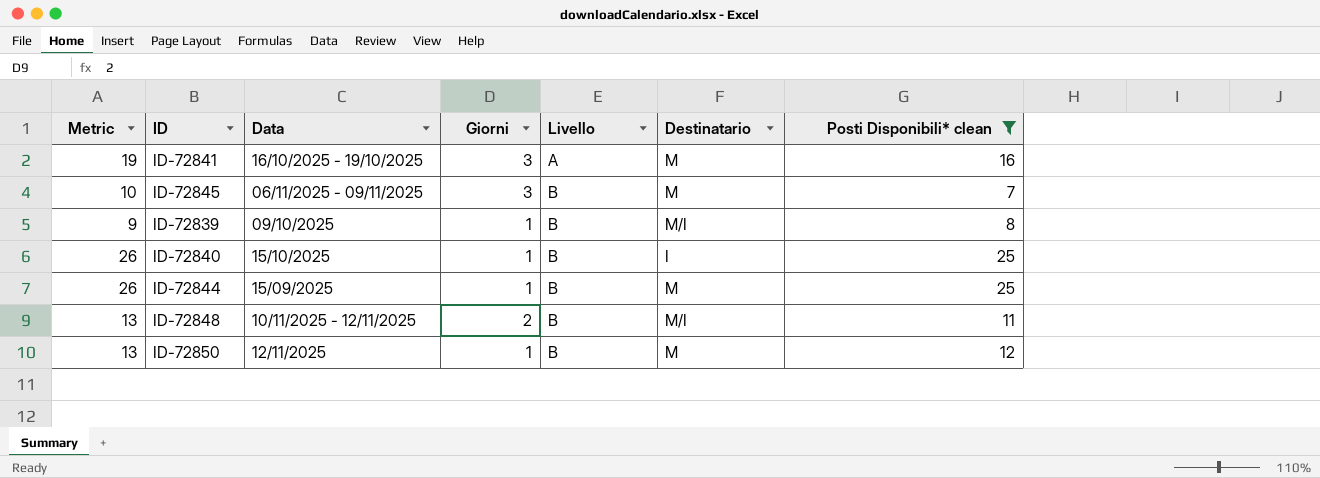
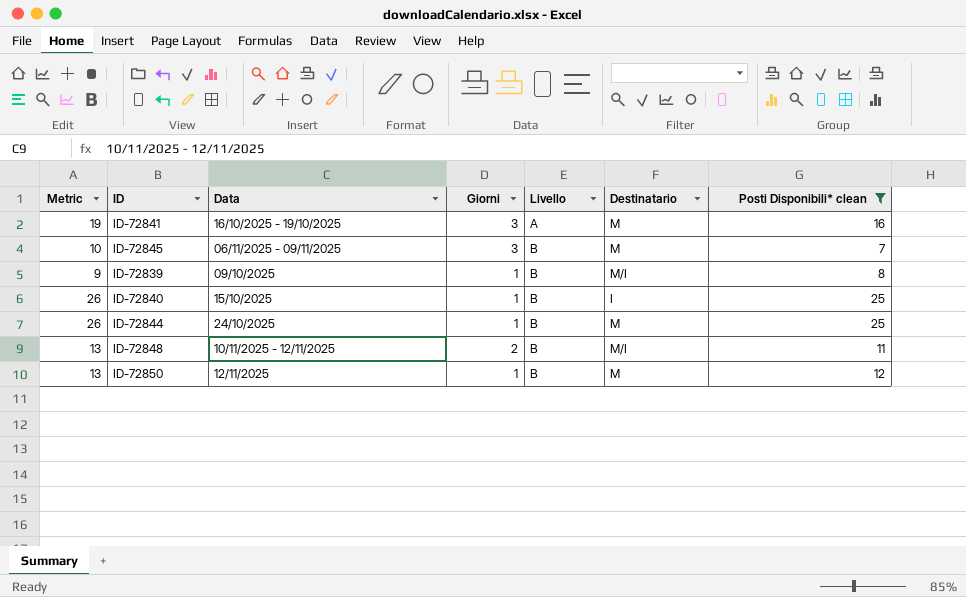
ID-72844 | Data: 15/09/2025 -> 24/10/2025

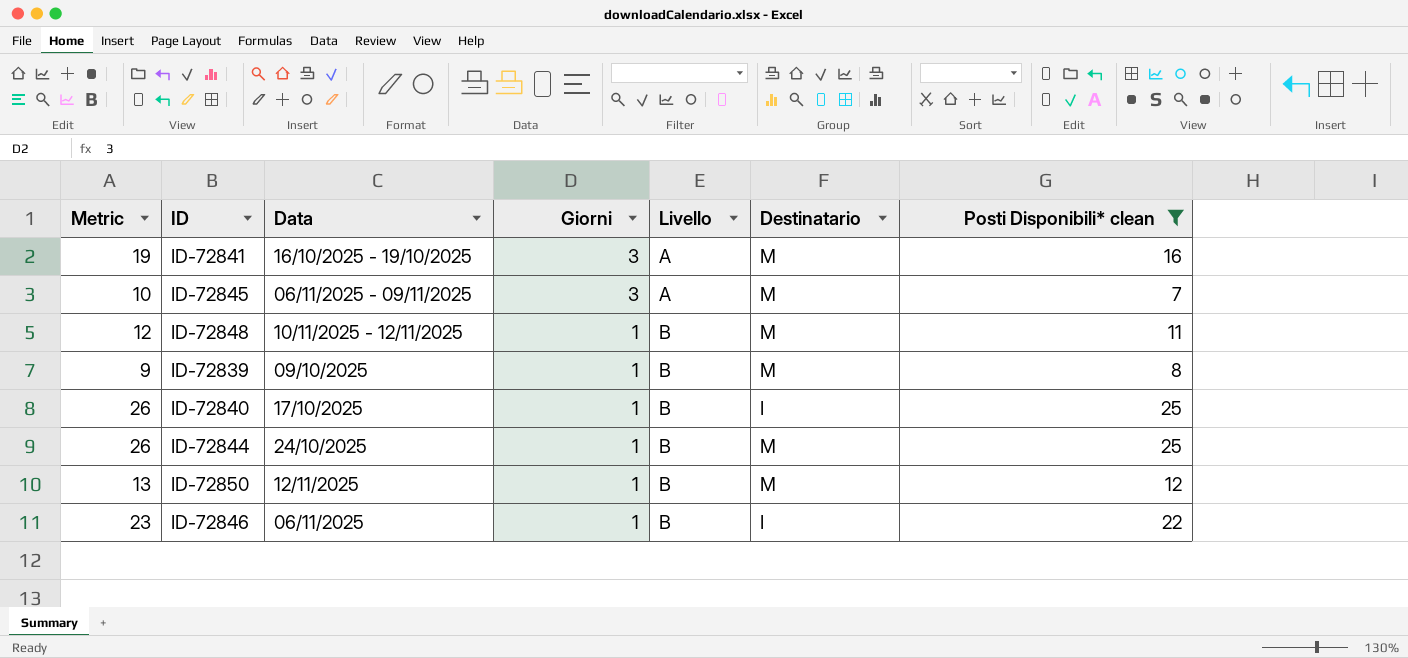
row order: Livello ascending -> Giorni descending
ID-72845 | Livello: B -> A
ID-72848 | Metric: 13 -> 12
ID-72848 | Giorni: 2 -> 1
ID-72848 | Destinatario: M/I -> M
ID-72839 | Destinatario: M/I -> M
ID-72840 | Data: 15/10/2025 -> 17/10/2025
row ID-72846: none -> 23 | 06/11/2025 | 1 | B | I | 22

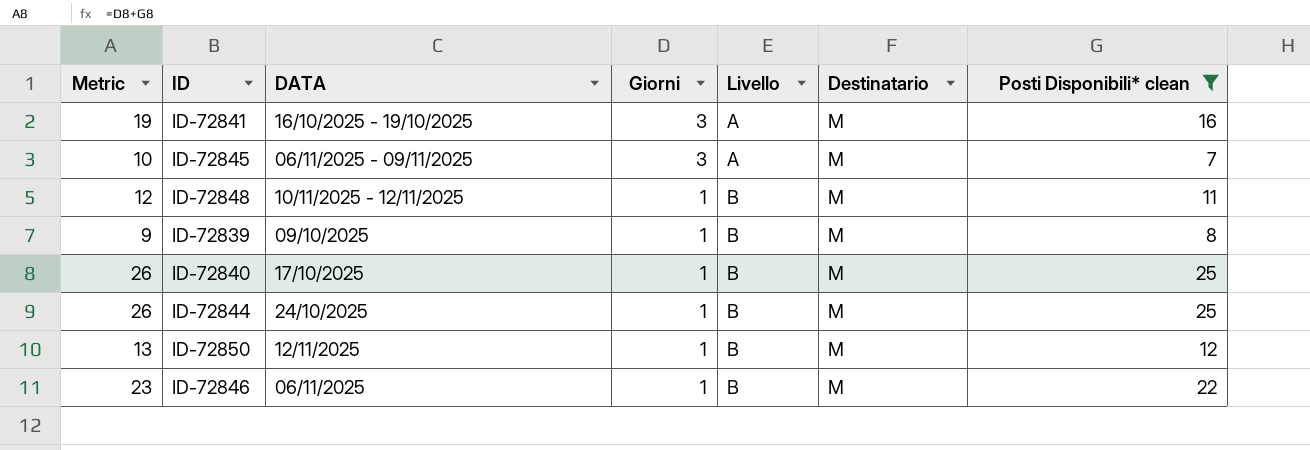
column name: Data -> DATA
ID-72840 | Destinatario: I -> M
ID-72846 | Destinatario: I -> M

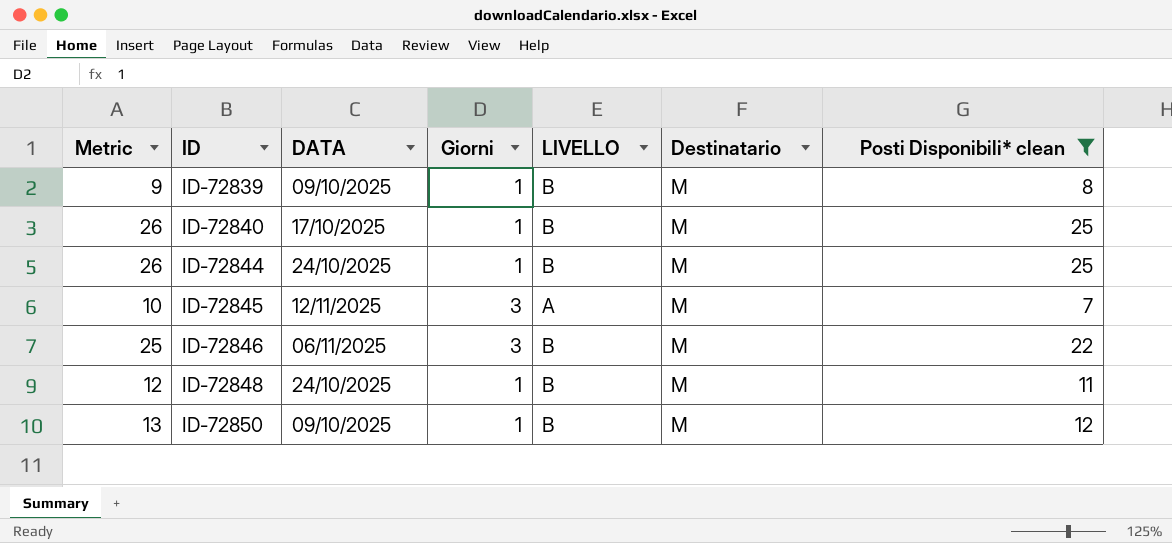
row order: Giorni descending -> ID ascending
column name: Livello -> LIVELLO
row ID-72841: 19 | 16/10/2025 - 19/10/2025 | 3 | A | M | 16 -> none
ID-72845 | DATA: 06/11/2025 - 09/11/2025 -> 12/11/2025
ID-72846 | Metric: 23 -> 25
ID-72846 | Giorni: 1 -> 3
ID-72848 | DATA: 10/11/2025 - 12/11/2025 -> 24/10/2025
ID-72850 | DATA: 12/11/2025 -> 09/10/2025

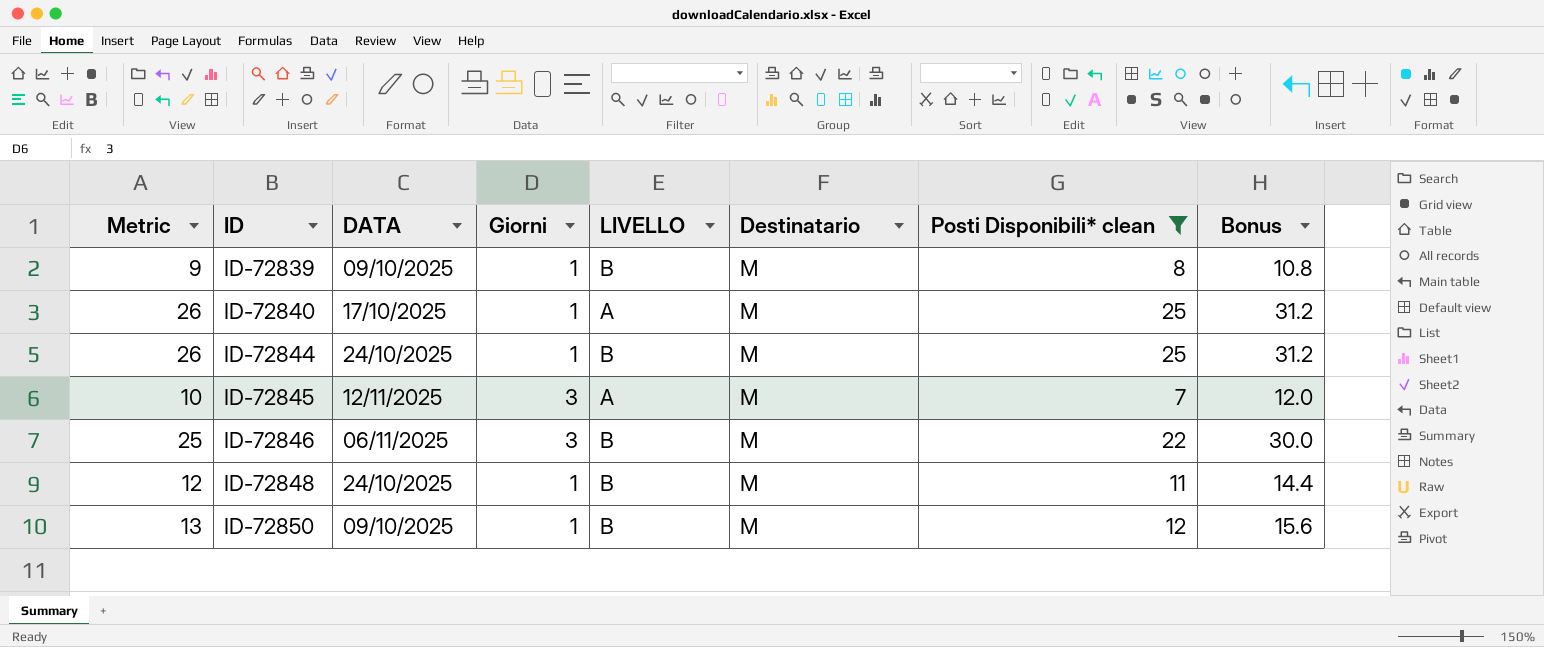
column Bonus | formula: none -> [Metric] * 1.2
ID-72840 | LIVELLO: B -> A

